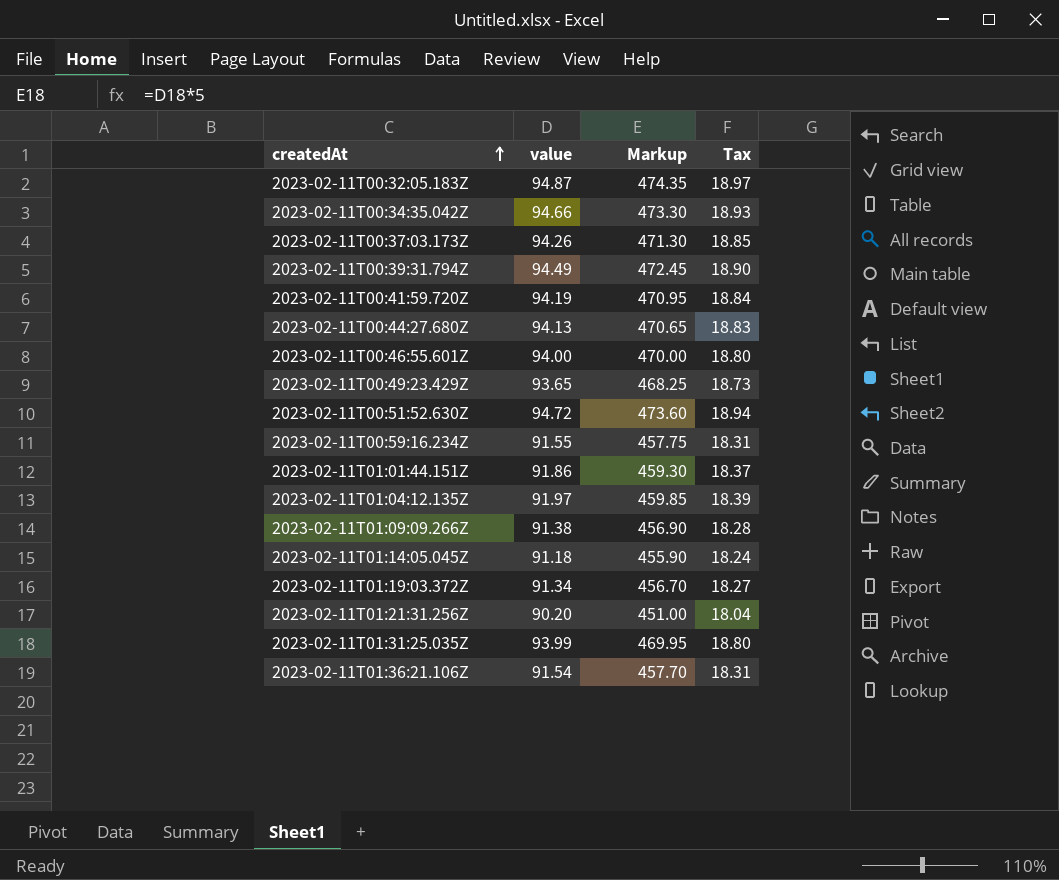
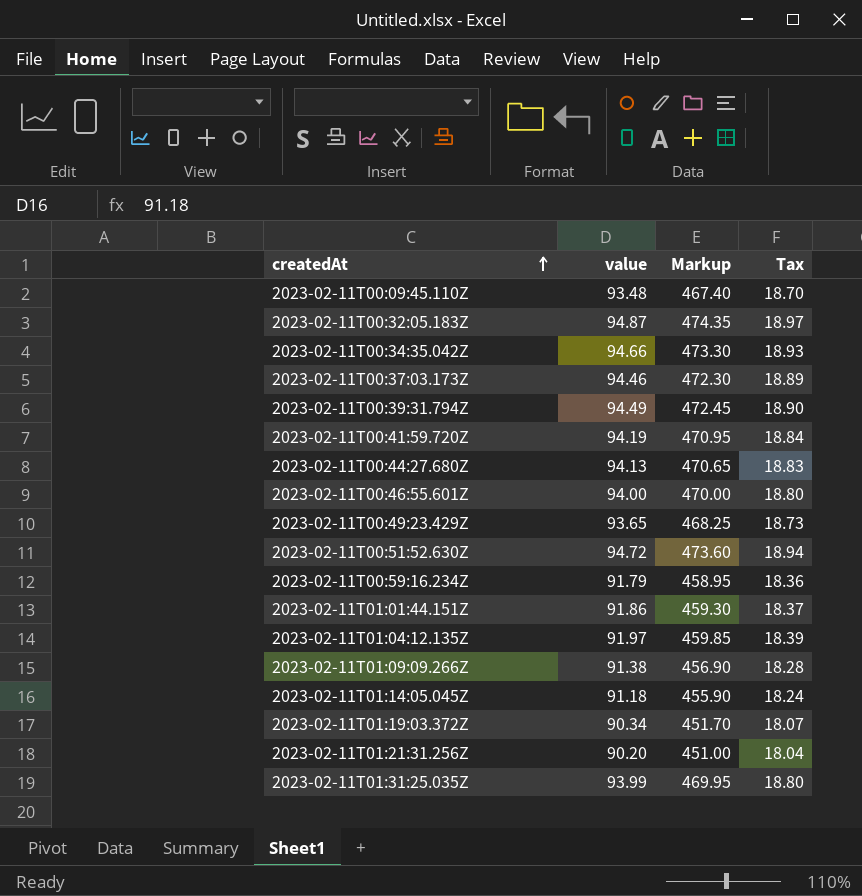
row 2023-02-11T01:36:21.106Z: 91.54 | 457.70 | 18.31 -> none
row 2023-02-11T00:09:45.110Z: none -> 93.48 | 467.40 | 18.70
2023-02-11T00:37:03.173Z | value: 94.26 -> 94.46
2023-02-11T00:37:03.173Z | Markup: 471.30 -> 472.30
2023-02-11T00:37:03.173Z | Tax: 18.85 -> 18.89
2023-02-11T00:59:16.234Z | value: 91.55 -> 91.79
2023-02-11T00:59:16.234Z | Markup: 457.75 -> 458.95
2023-02-11T00:59:16.234Z | Tax: 18.31 -> 18.36
2023-02-11T01:19:03.372Z | value: 91.34 -> 90.34
2023-02-11T01:19:03.372Z | Markup: 456.70 -> 451.70
2023-02-11T01:19:03.372Z | Tax: 18.27 -> 18.07

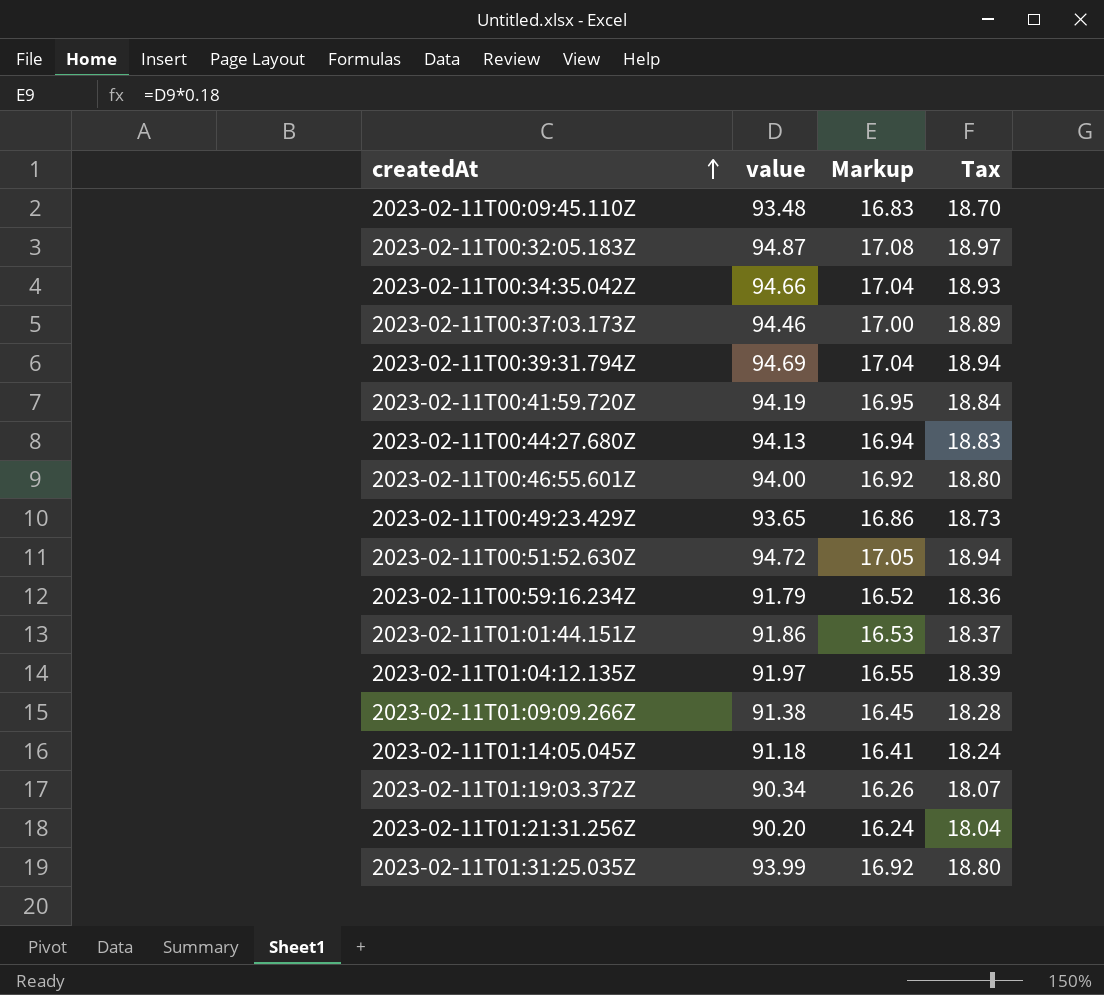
column Markup | formula: [value] * 5 -> [value] * 0.18
2023-02-11T00:39:31.794Z | value: 94.49 -> 94.69
2023-02-11T00:39:31.794Z | Tax: 18.90 -> 18.94

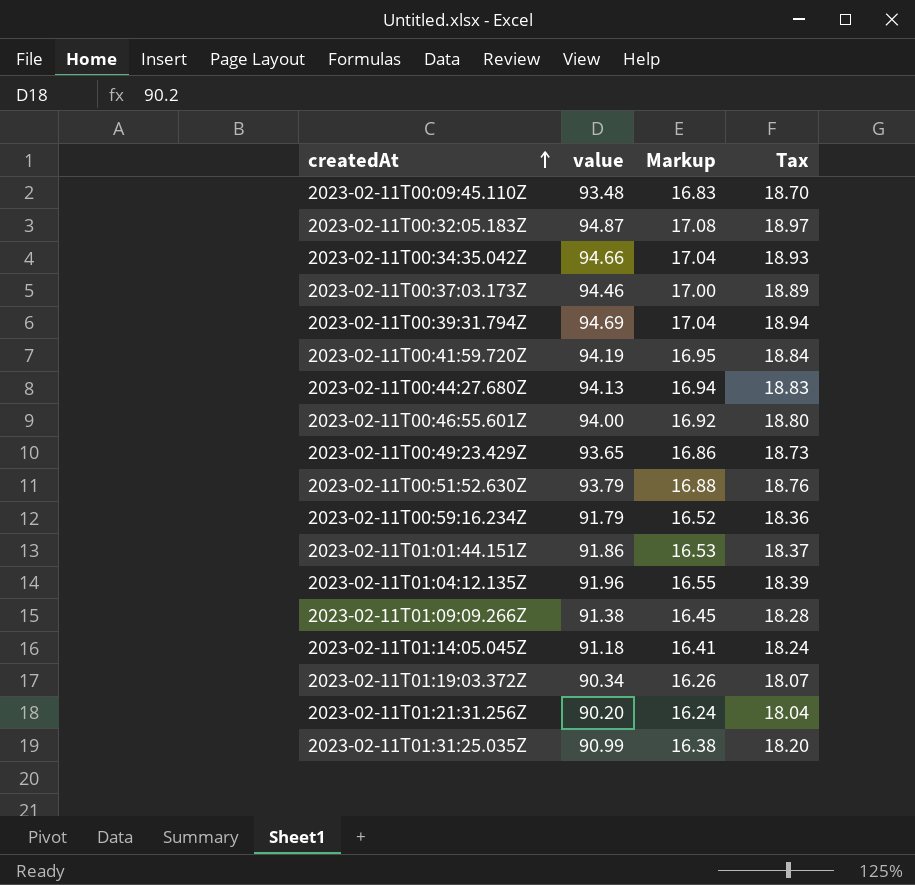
2023-02-11T00:51:52.630Z | value: 94.72 -> 93.79
2023-02-11T00:51:52.630Z | Markup: 17.05 -> 16.88
2023-02-11T00:51:52.630Z | Tax: 18.94 -> 18.76
2023-02-11T01:04:12.135Z | value: 91.97 -> 91.96
2023-02-11T01:31:25.035Z | value: 93.99 -> 90.99
2023-02-11T01:31:25.035Z | Markup: 16.92 -> 16.38
2023-02-11T01:31:25.035Z | Tax: 18.80 -> 18.20

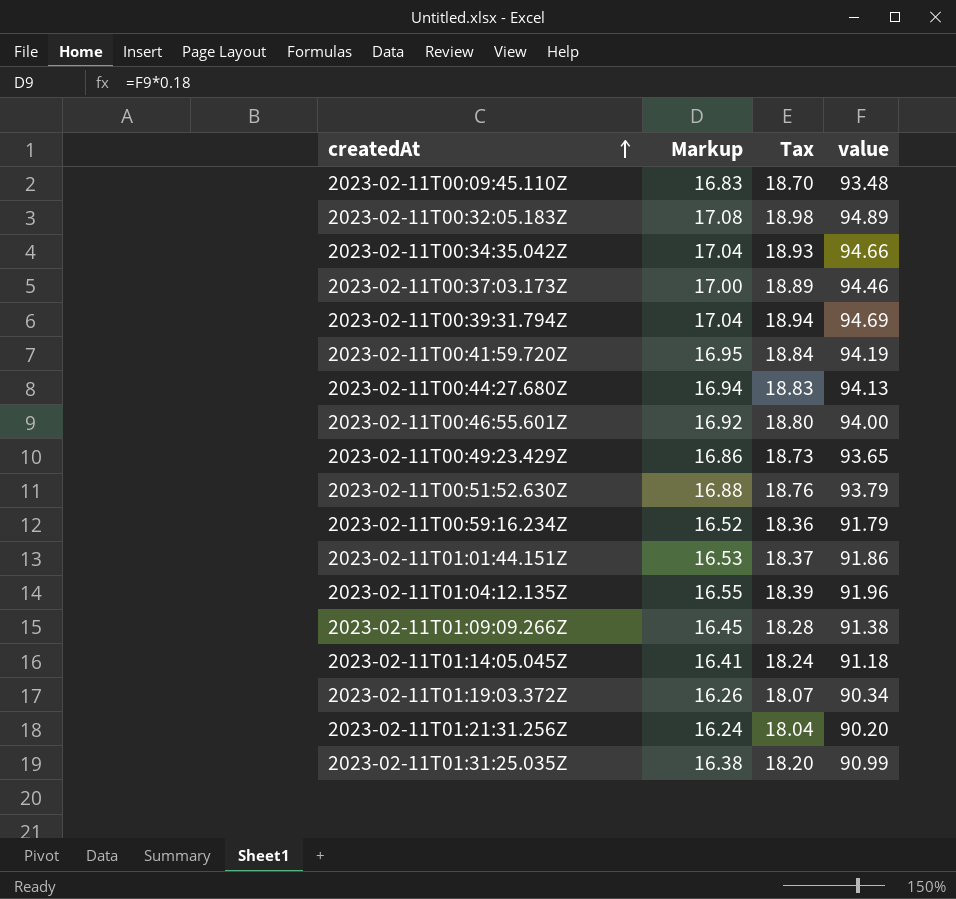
column value | position: 2 -> 4
2023-02-11T00:32:05.183Z | Tax: 18.97 -> 18.98
2023-02-11T00:32:05.183Z | value: 94.87 -> 94.89

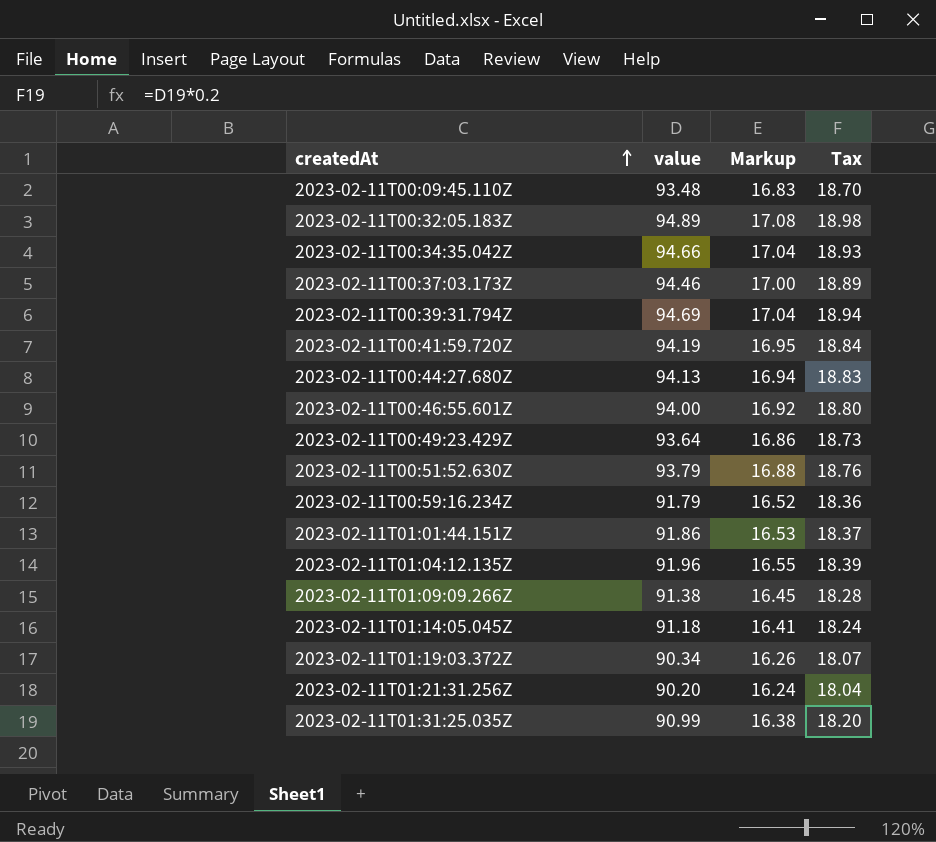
column value | position: 4 -> 2
2023-02-11T00:49:23.429Z | value: 93.65 -> 93.64

